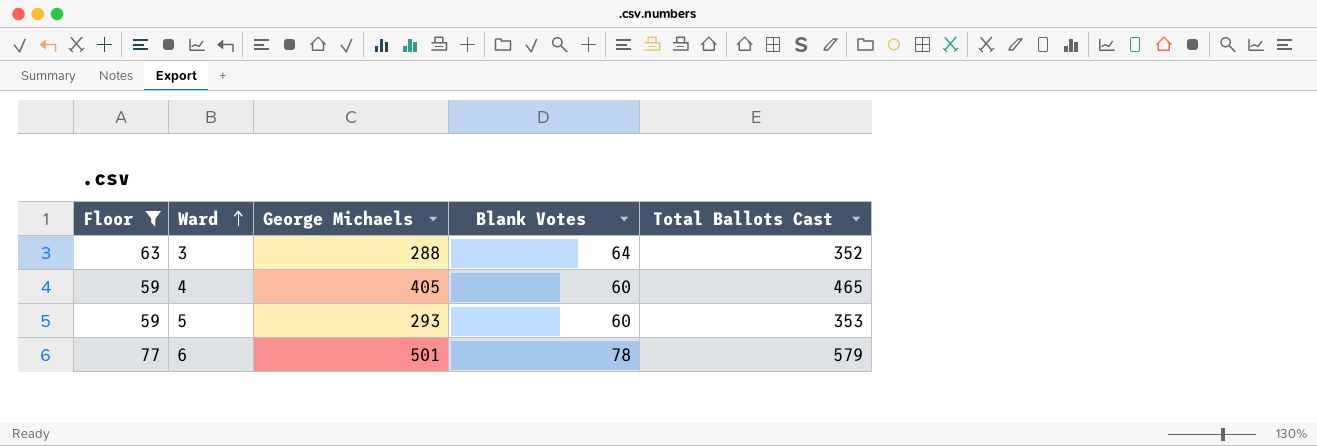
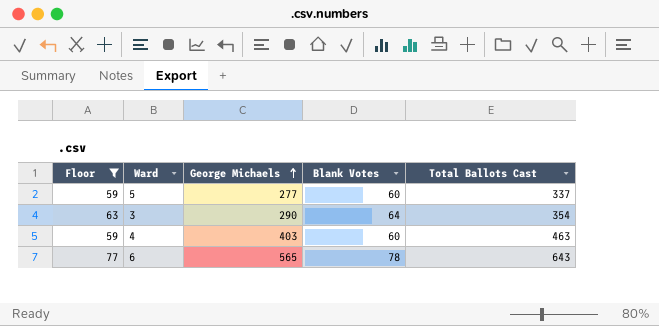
row order: Ward ascending -> George Michaels ascending
5 | George Michaels: 293 -> 277
5 | Total Ballots Cast: 353 -> 337
3 | George Michaels: 288 -> 290
3 | Total Ballots Cast: 352 -> 354
4 | George Michaels: 405 -> 403
4 | Total Ballots Cast: 465 -> 463
6 | George Michaels: 501 -> 565
6 | Total Ballots Cast: 579 -> 643

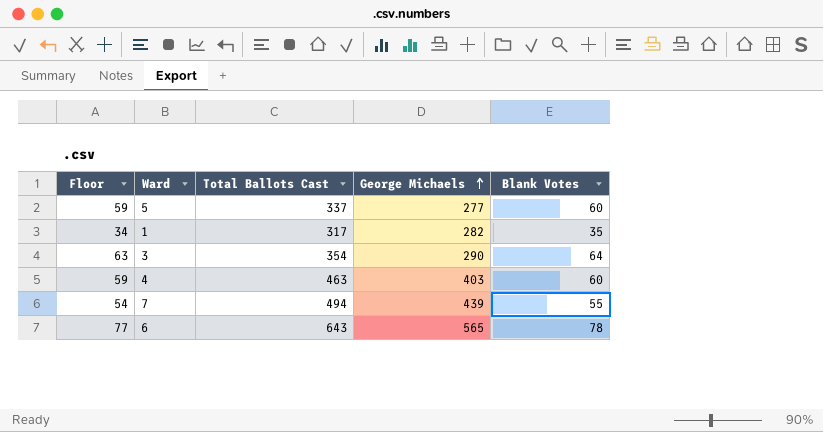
filter: Floor >= 59 -> none
column Total Ballots Cast | position: 5 -> 3

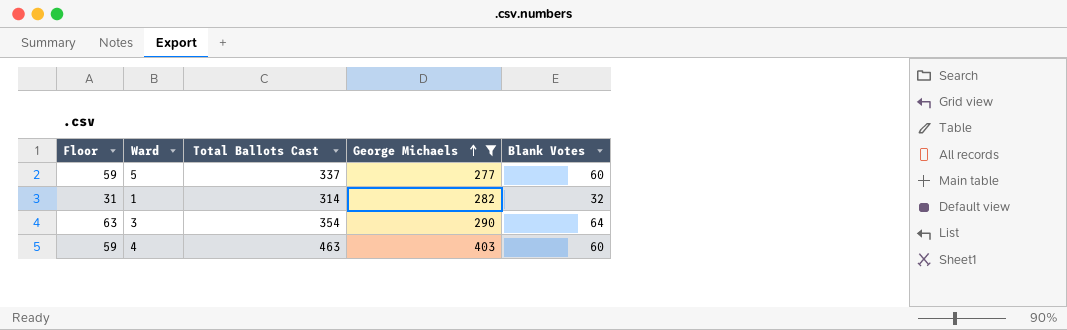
filter: none -> George Michaels <= 403
1 | Floor: 34 -> 31
1 | Total Ballots Cast: 317 -> 314
1 | Blank Votes: 35 -> 32

